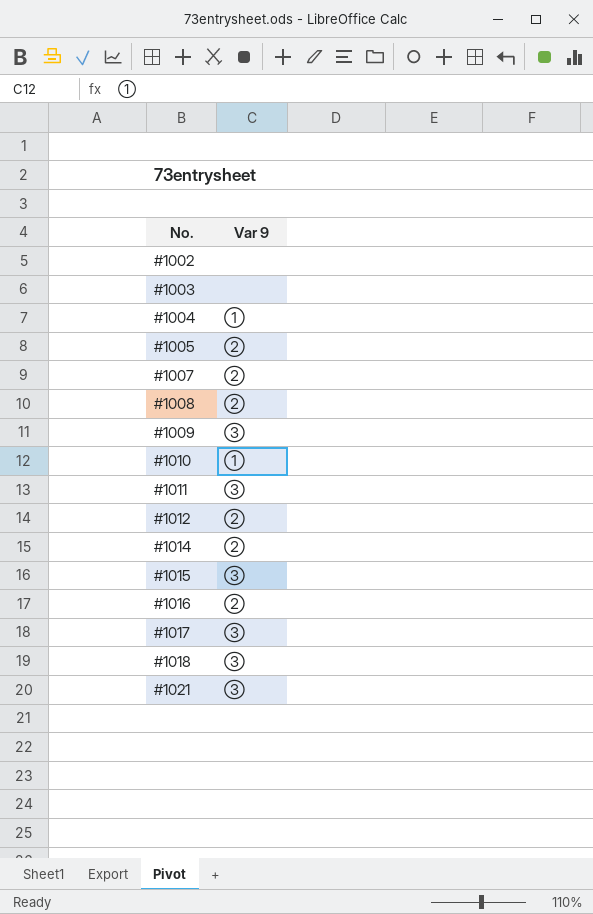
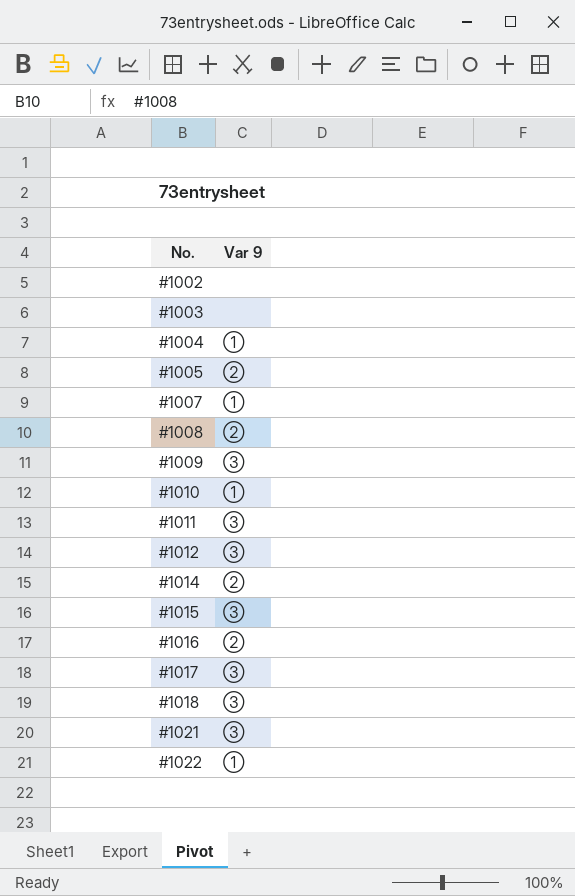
#1007 | Var 9: ② -> ①
#1012 | Var 9: ② -> ③
row #1022: none -> ①

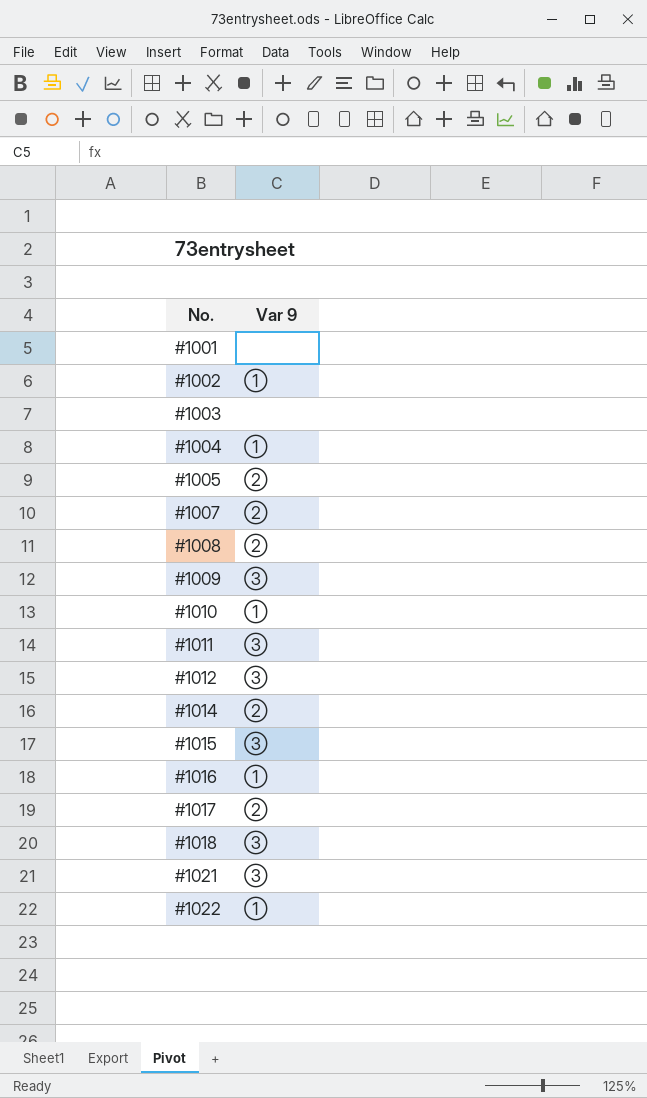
row #1001: none -> none
#1002 | Var 9: none -> ①
#1007 | Var 9: ① -> ②
#1016 | Var 9: ② -> ①
#1017 | Var 9: ③ -> ②

